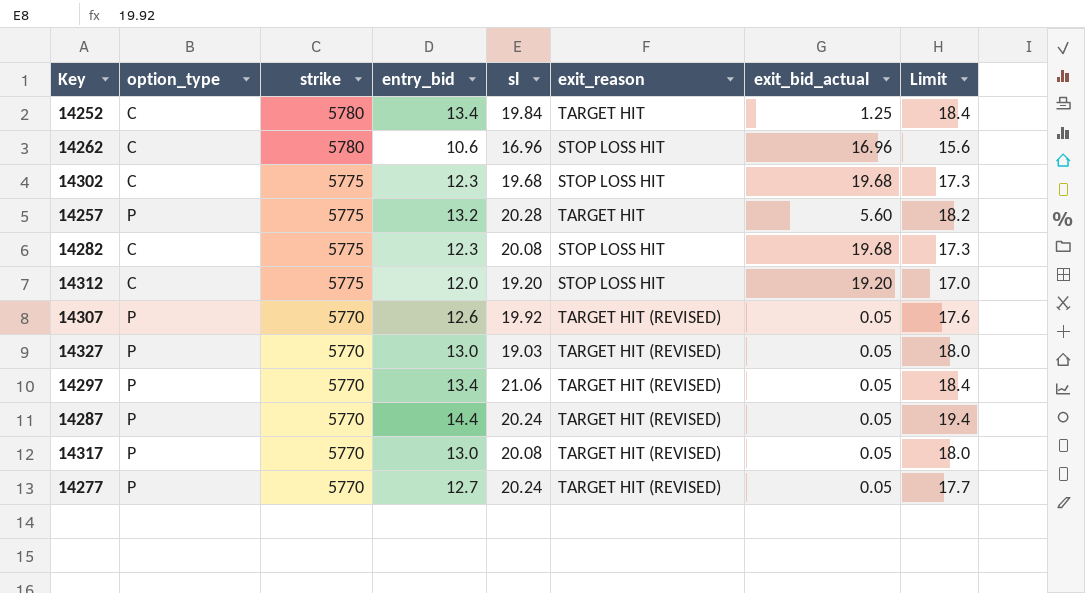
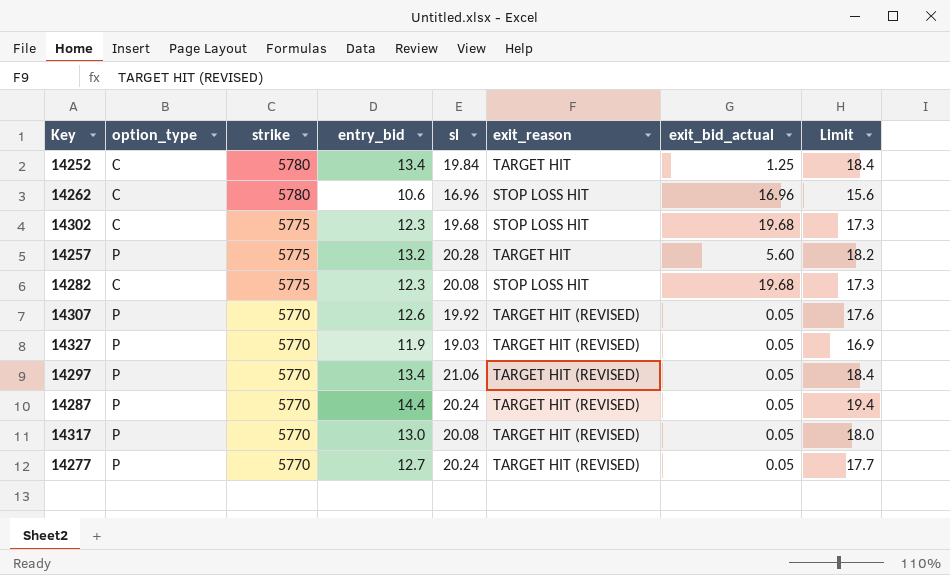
row 14312: C | 5775 | 12.0 | 19.20 | STOP LOSS HIT | 19.20 | 17.0 -> none
14327 | entry_bid: 13.0 -> 11.9
14327 | Limit: 18.0 -> 16.9

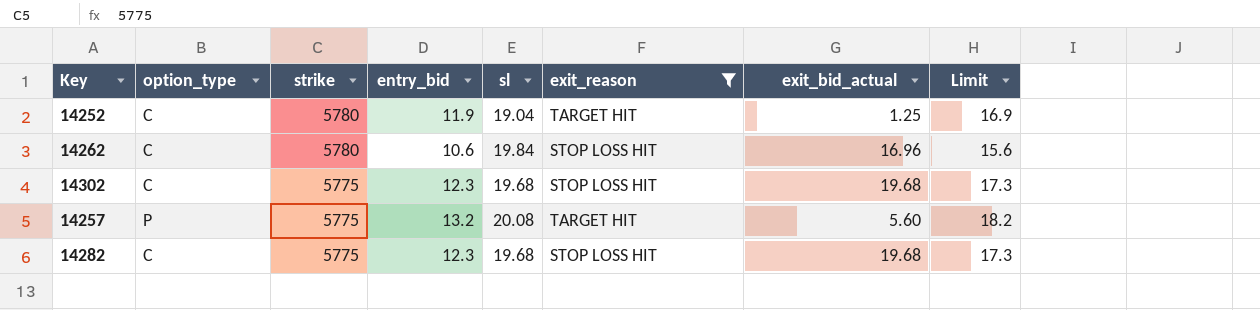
filter: none -> exit_reason != TARGET HIT (REVISED)
14252 | entry_bid: 13.4 -> 11.9
14252 | sl: 19.84 -> 19.04
14252 | Limit: 18.4 -> 16.9
14262 | sl: 16.96 -> 19.84
14257 | sl: 20.28 -> 20.08
14282 | sl: 20.08 -> 19.68

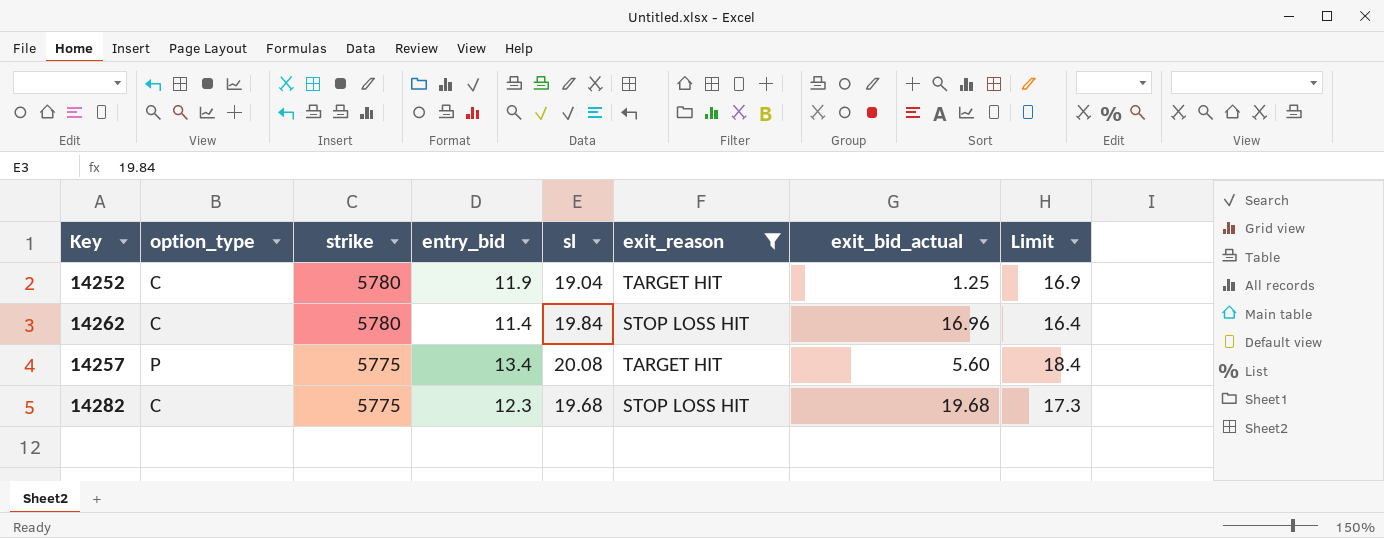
row 14302: C | 5775 | 12.3 | 19.68 | STOP LOSS HIT | 19.68 | 17.3 -> none
14262 | entry_bid: 10.6 -> 11.4
14262 | Limit: 15.6 -> 16.4
14257 | entry_bid: 13.2 -> 13.4
14257 | Limit: 18.2 -> 18.4

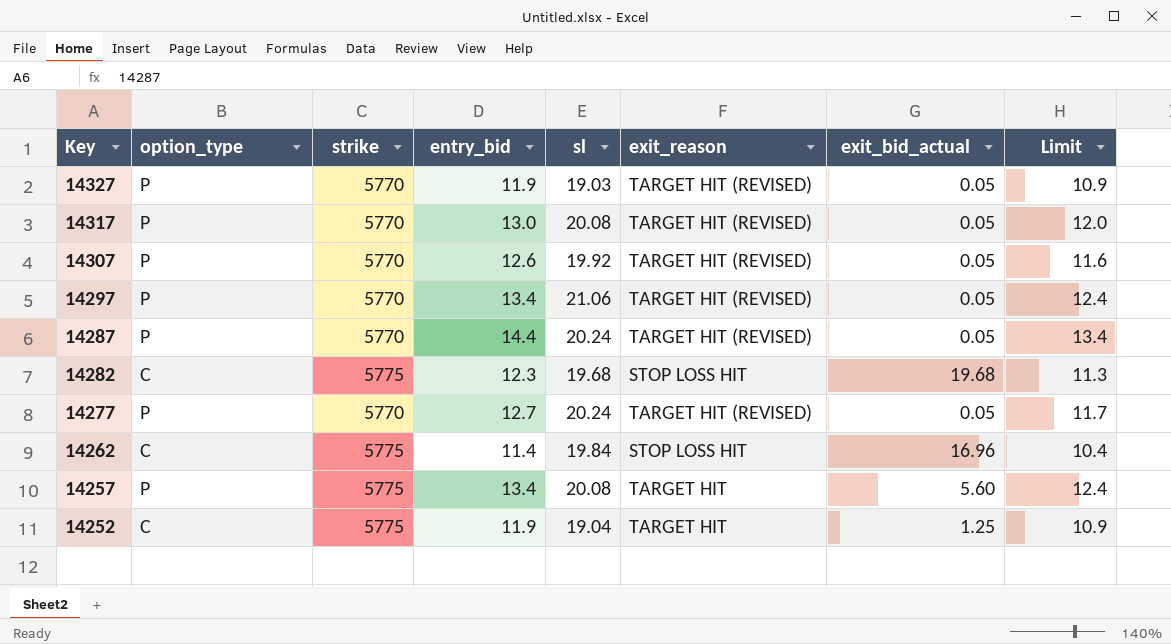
filter: exit_reason != TARGET HIT (REVISED) -> none
row order: strike descending -> Key descending
column Limit | formula: [entry_bid] + 5 -> [entry_bid] - 1
14262 | strike: 5780 -> 5775
14252 | strike: 5780 -> 5775

